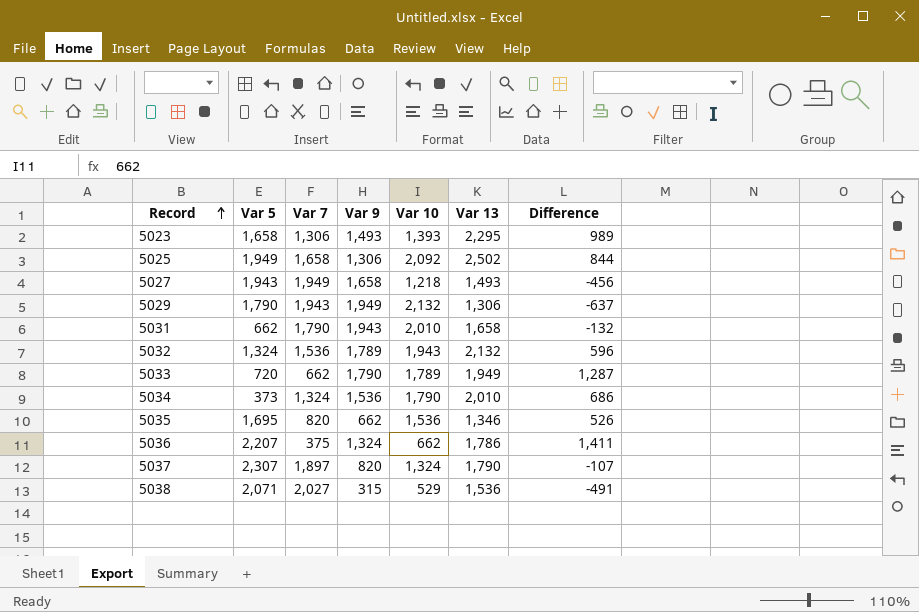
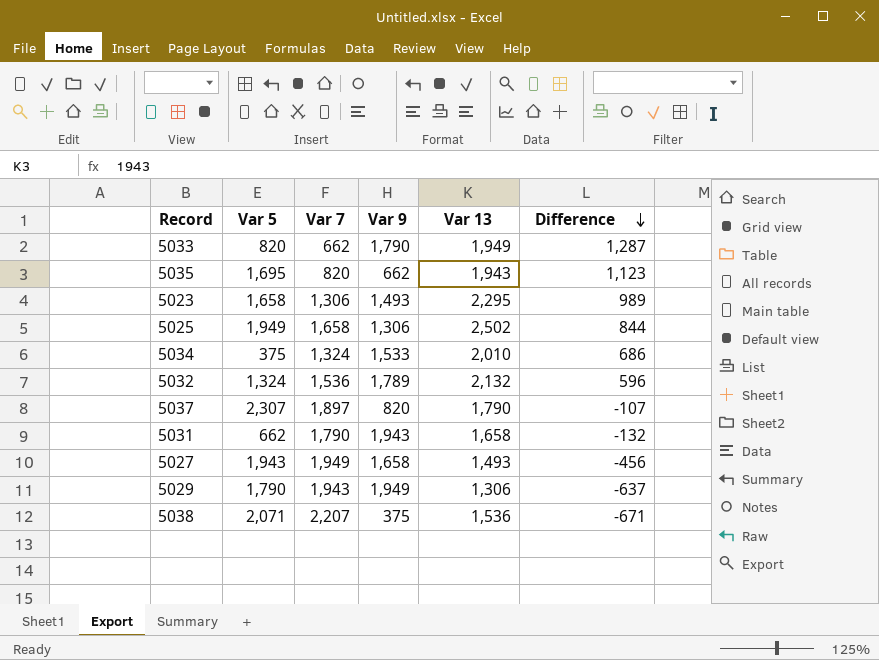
row order: Record ascending -> Difference descending
column Var 10 | position: 5 -> none
row 5036: 2,207 | 375 | 1,324 | 662 | 1,786 | 1,411 -> none
5033 | Var 5: 720 -> 820
5035 | Var 13: 1,346 -> 1,943
5035 | Difference: 526 -> 1,123
5034 | Var 5: 373 -> 375
5034 | Var 9: 1,536 -> 1,533
5038 | Var 7: 2,027 -> 2,207
5038 | Var 9: 315 -> 375
5038 | Difference: -491 -> -671

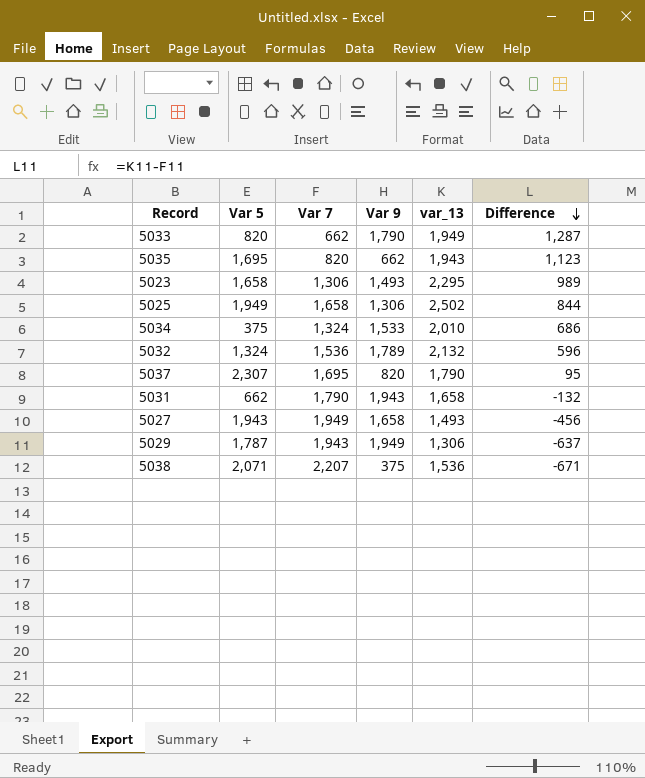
column name: Var 13 -> var_13
5037 | Var 7: 1,897 -> 1,695
5037 | Difference: -107 -> 95
5029 | Var 5: 1,790 -> 1,787

